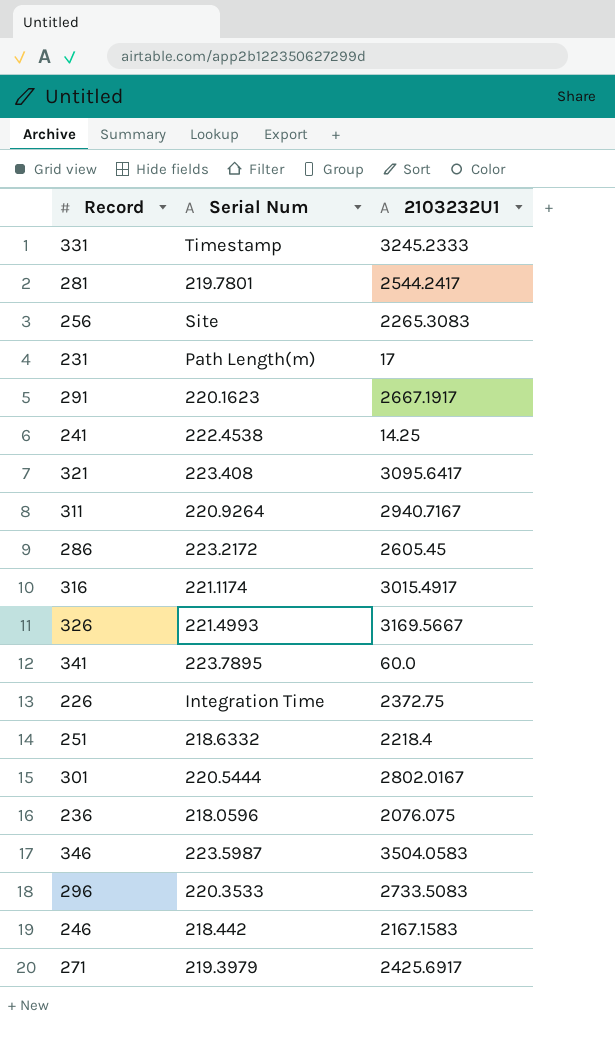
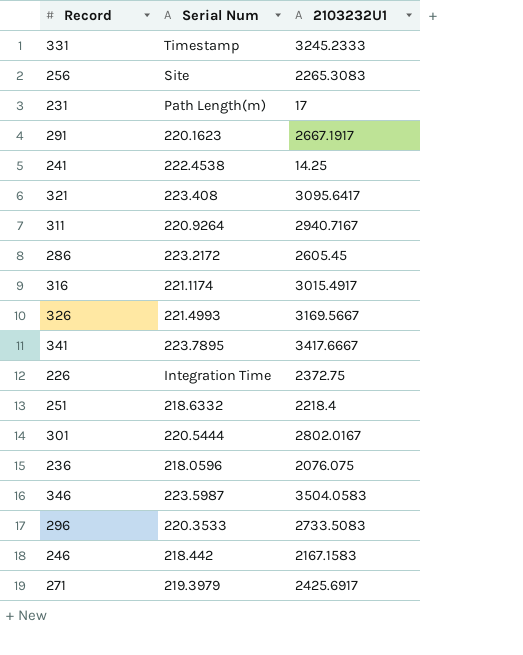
row 281: 219.7801 | 2544.2417 -> none
341 | 2103232U1: 60.0 -> 3417.6667

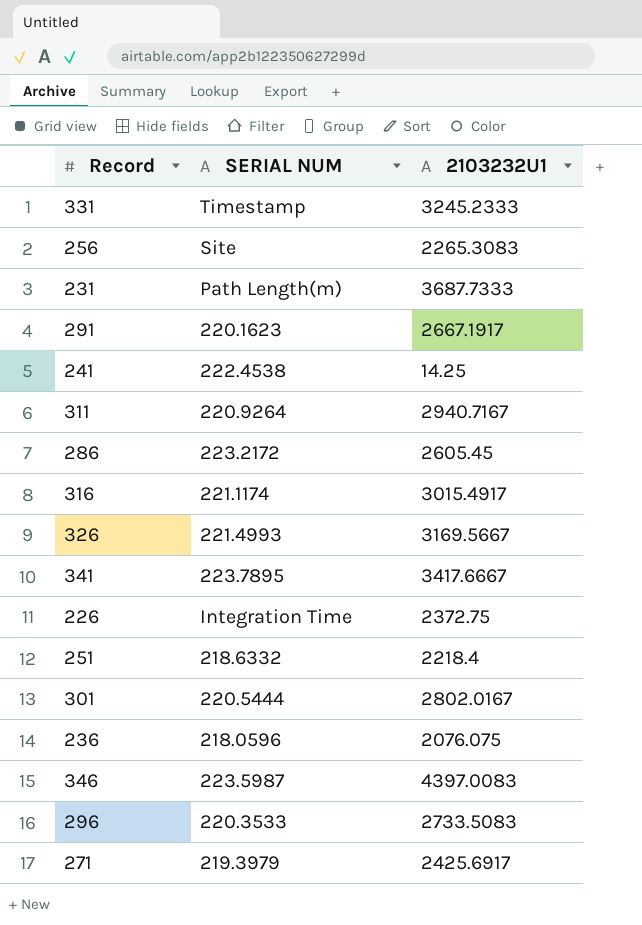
column name: Serial Num -> SERIAL NUM
row 321: 223.408 | 3095.6417 -> none
row 246: 218.442 | 2167.1583 -> none
231 | 2103232U1: 17 -> 3687.7333
346 | 2103232U1: 3504.0583 -> 4397.0083

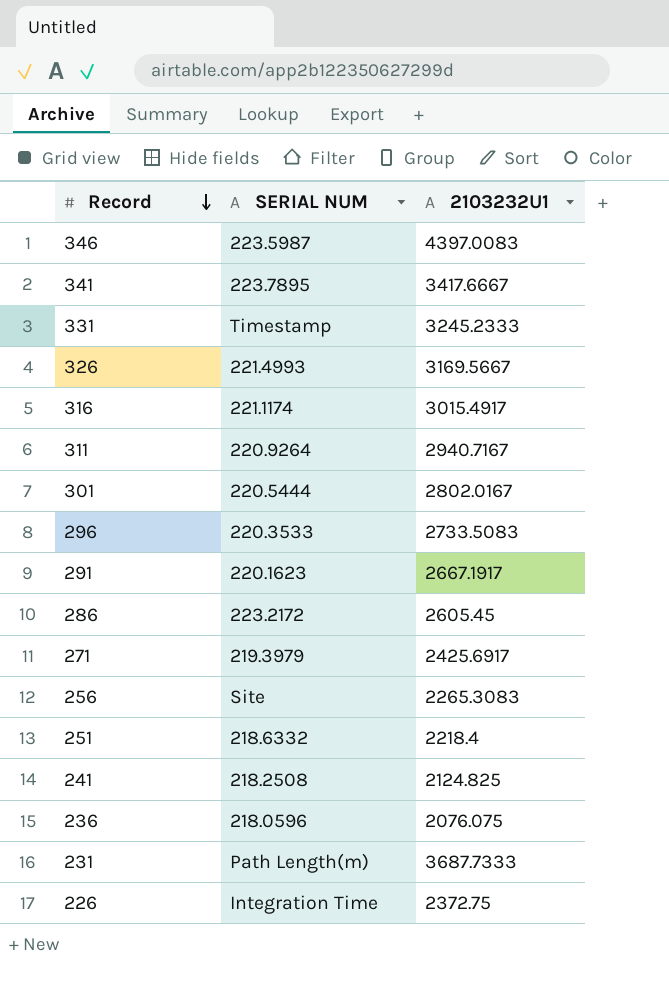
row order: none -> Record descending
241 | SERIAL NUM: 222.4538 -> 218.2508
241 | 2103232U1: 14.25 -> 2124.825

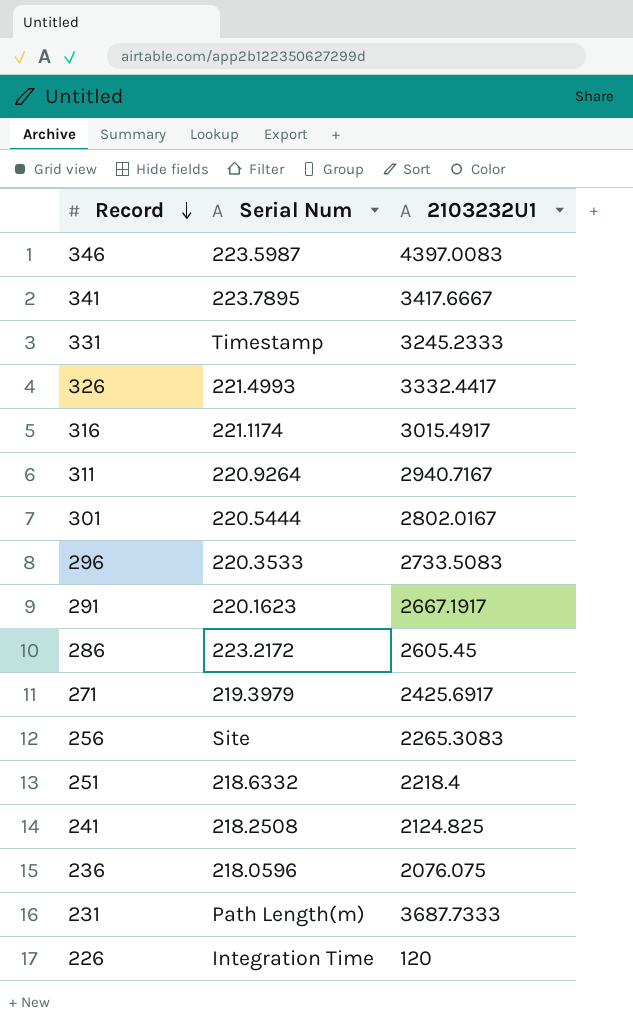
column name: SERIAL NUM -> Serial Num
326 | 2103232U1: 3169.5667 -> 3332.4417
226 | 2103232U1: 2372.75 -> 120

